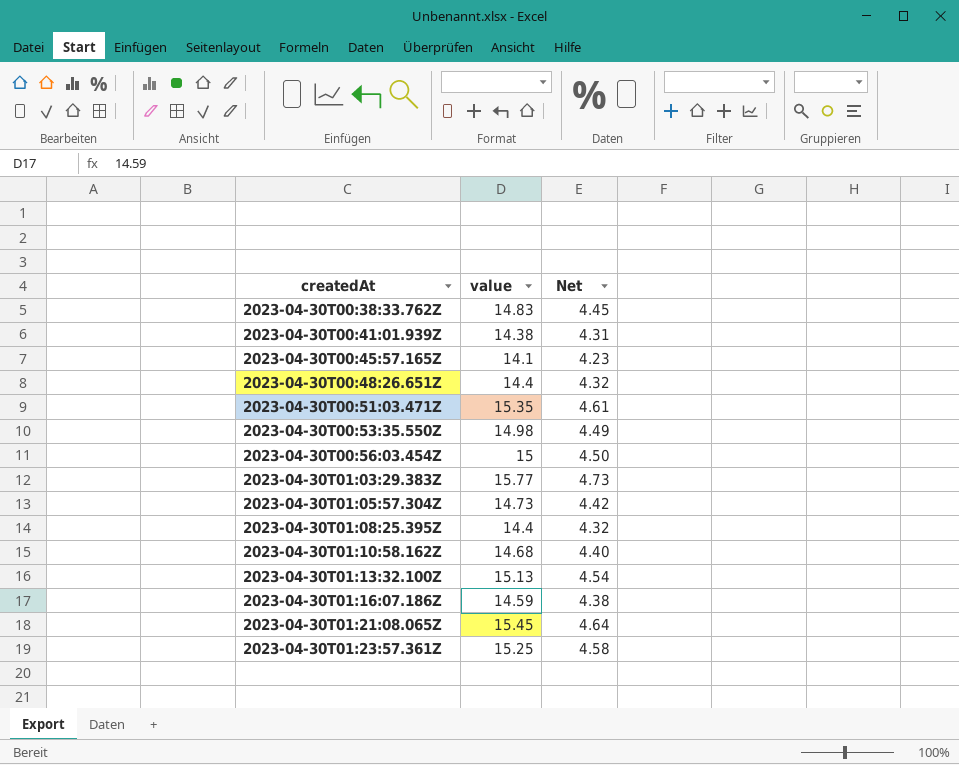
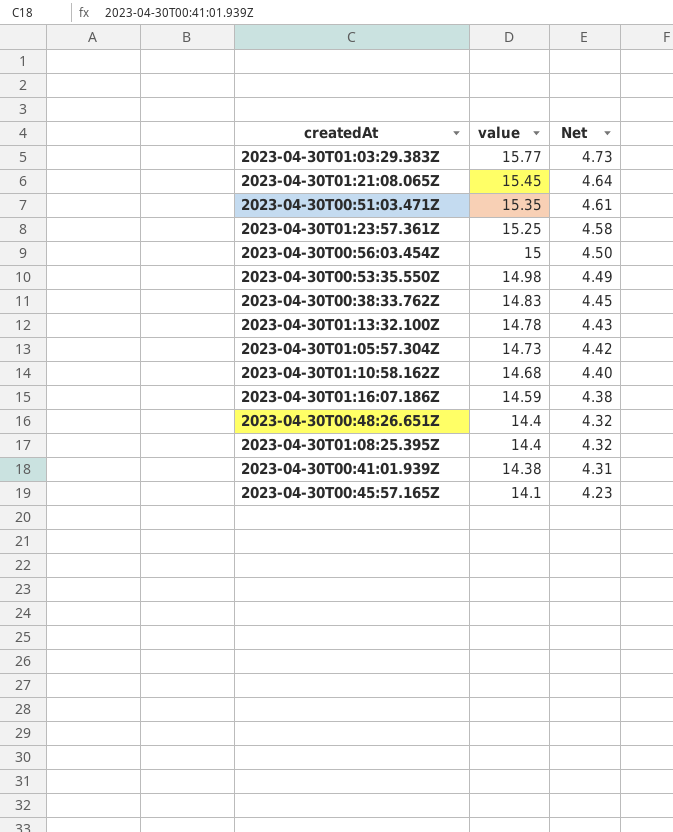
row order: createdAt ascending -> value descending
2023-04-30T01:13:32.100Z | value: 15.13 -> 14.78
2023-04-30T01:13:32.100Z | Net: 4.54 -> 4.43

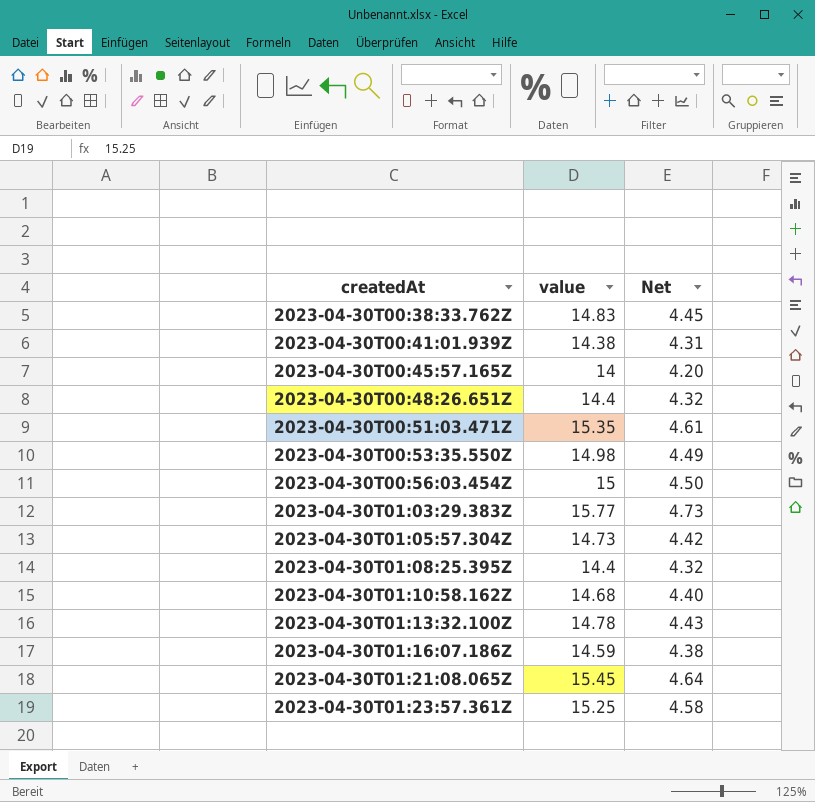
row order: value descending -> createdAt ascending
2023-04-30T00:45:57.165Z | value: 14.1 -> 14
2023-04-30T00:45:57.165Z | Net: 4.23 -> 4.20

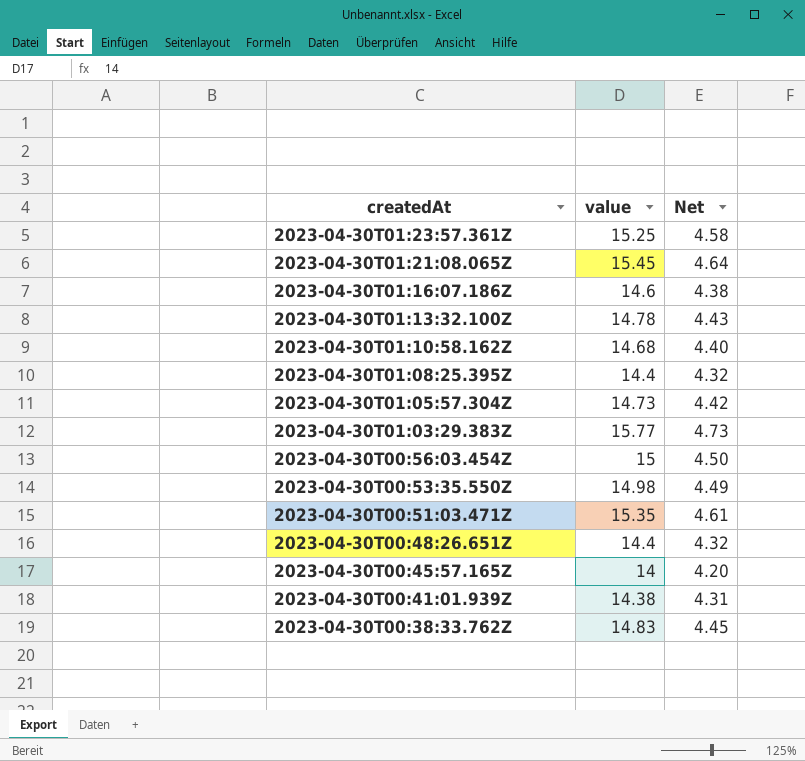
row order: createdAt ascending -> createdAt descending
2023-04-30T01:16:07.186Z | value: 14.59 -> 14.6

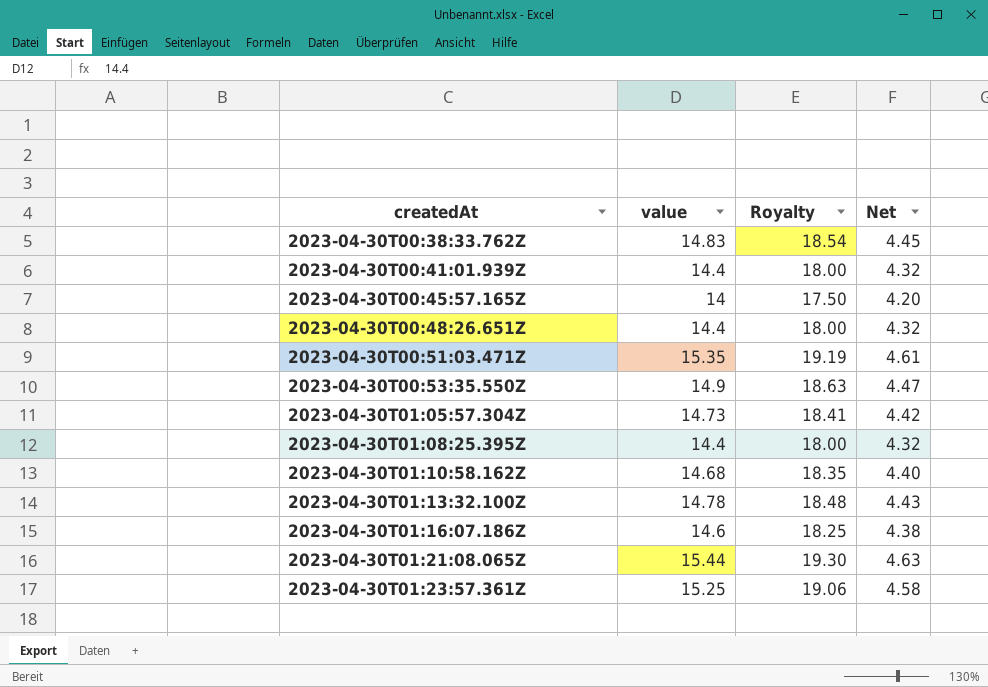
row order: createdAt descending -> createdAt ascending
column Royalty | formula: none -> [value] * 1.25
row 2023-04-30T01:03:29.383Z: 15.77 | 4.73 -> none
row 2023-04-30T00:56:03.454Z: 15 | 4.50 -> none
2023-04-30T00:41:01.939Z | value: 14.38 -> 14.4
2023-04-30T00:41:01.939Z | Net: 4.31 -> 4.32
2023-04-30T00:53:35.550Z | value: 14.98 -> 14.9
2023-04-30T00:53:35.550Z | Net: 4.49 -> 4.47
2023-04-30T01:21:08.065Z | value: 15.45 -> 15.44
2023-04-30T01:21:08.065Z | Net: 4.64 -> 4.63

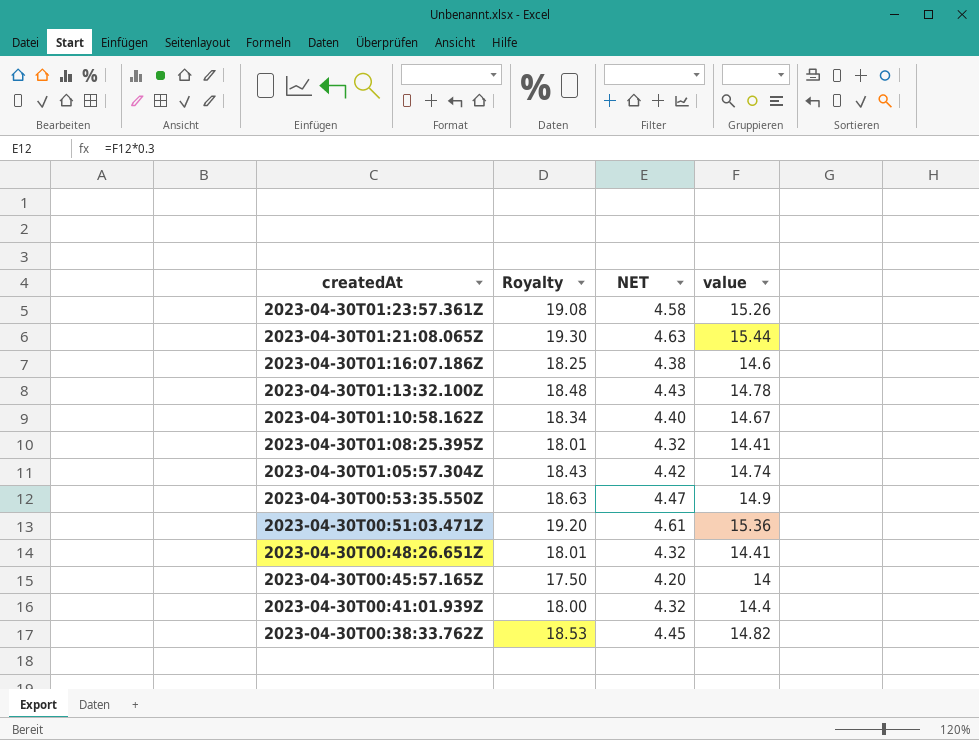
row order: createdAt ascending -> createdAt descending
column name: Net -> NET
column value | position: 2 -> 4
2023-04-30T01:23:57.361Z | Royalty: 19.06 -> 19.08
2023-04-30T01:23:57.361Z | value: 15.25 -> 15.26
2023-04-30T01:10:58.162Z | Royalty: 18.35 -> 18.34
2023-04-30T01:10:58.162Z | value: 14.68 -> 14.67
2023-04-30T01:08:25.395Z | Royalty: 18.00 -> 18.01
2023-04-30T01:08:25.395Z | value: 14.4 -> 14.41
2023-04-30T01:05:57.304Z | Royalty: 18.41 -> 18.43
2023-04-30T01:05:57.304Z | value: 14.73 -> 14.74
2023-04-30T00:51:03.471Z | Royalty: 19.19 -> 19.20
2023-04-30T00:51:03.471Z | value: 15.35 -> 15.36
2023-04-30T00:48:26.651Z | Royalty: 18.00 -> 18.01
2023-04-30T00:48:26.651Z | value: 14.4 -> 14.41
2023-04-30T00:38:33.762Z | Royalty: 18.54 -> 18.53
2023-04-30T00:38:33.762Z | value: 14.83 -> 14.82

